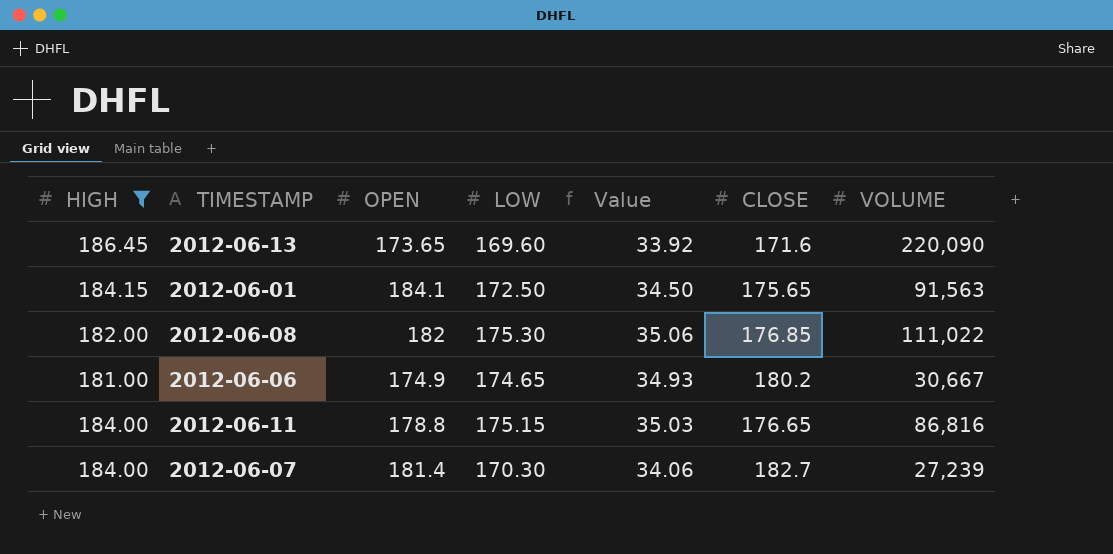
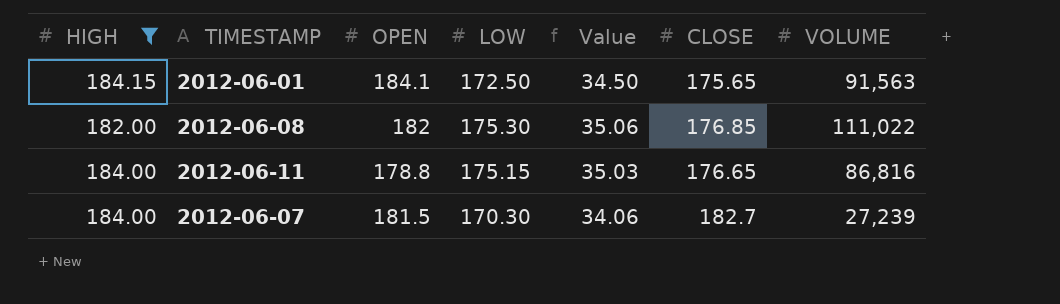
row 2012-06-13: 186.45 | 173.65 | 169.60 | 33.92 | 171.6 | 220,090 -> none
row 2012-06-06: 181.00 | 174.9 | 174.65 | 34.93 | 180.2 | 30,667 -> none
2012-06-07 | OPEN: 181.4 -> 181.5

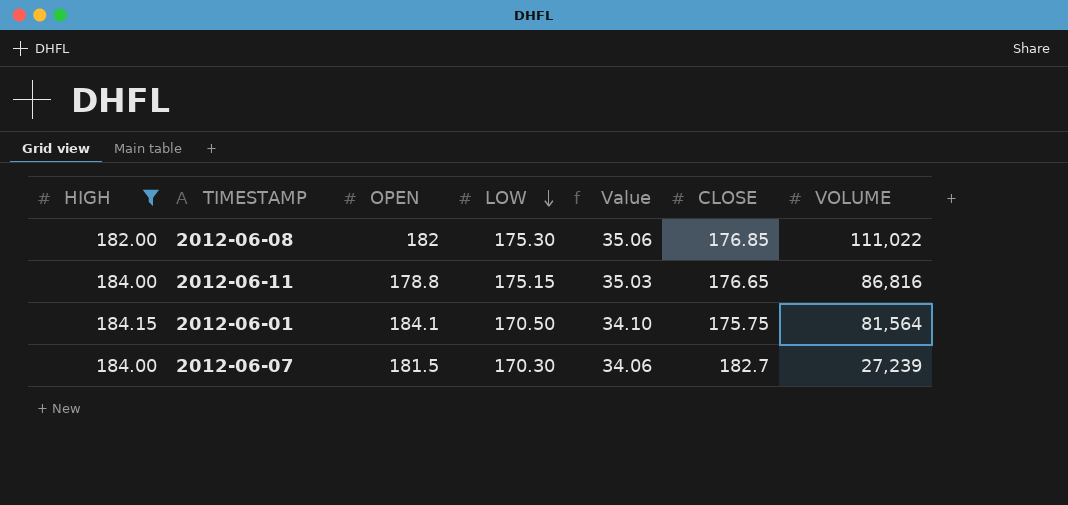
row order: none -> LOW descending
2012-06-01 | LOW: 172.50 -> 170.50
2012-06-01 | Value: 34.50 -> 34.10
2012-06-01 | CLOSE: 175.65 -> 175.75
2012-06-01 | VOLUME: 91,563 -> 81,564

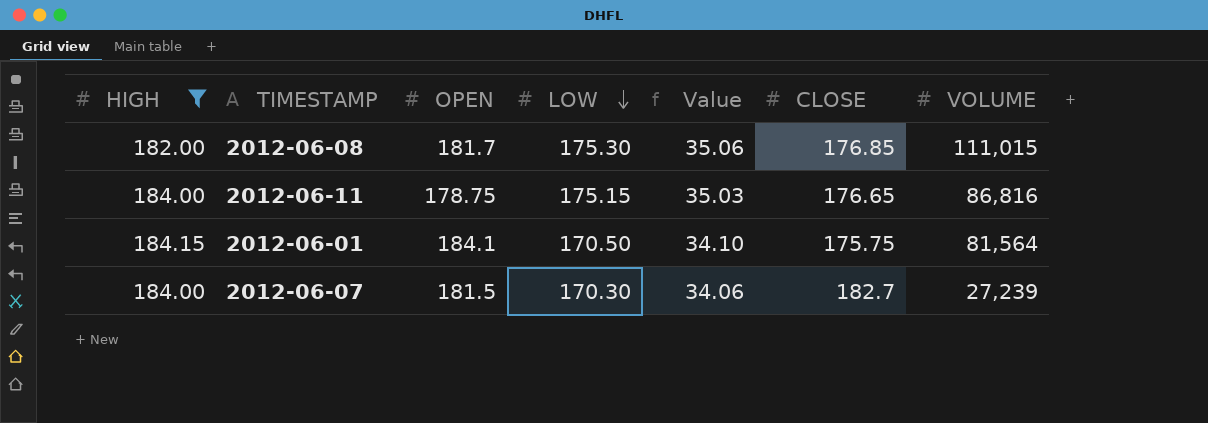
2012-06-08 | OPEN: 182 -> 181.7
2012-06-08 | VOLUME: 111,022 -> 111,015
2012-06-11 | OPEN: 178.8 -> 178.75

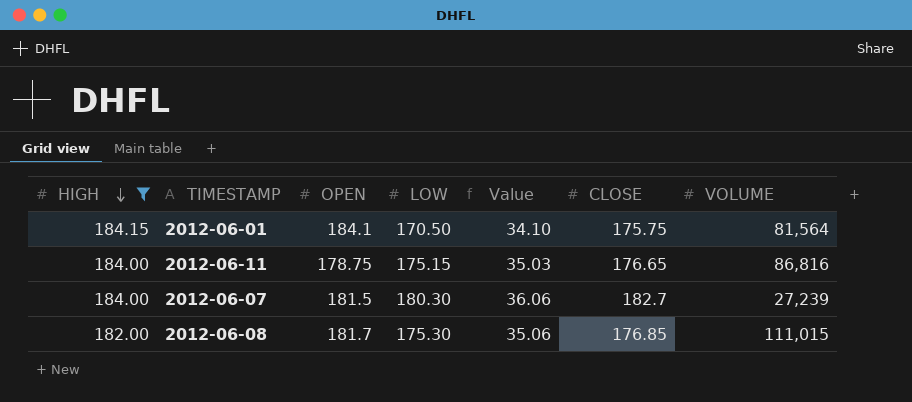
row order: LOW descending -> HIGH descending
2012-06-07 | LOW: 170.30 -> 180.30
2012-06-07 | Value: 34.06 -> 36.06

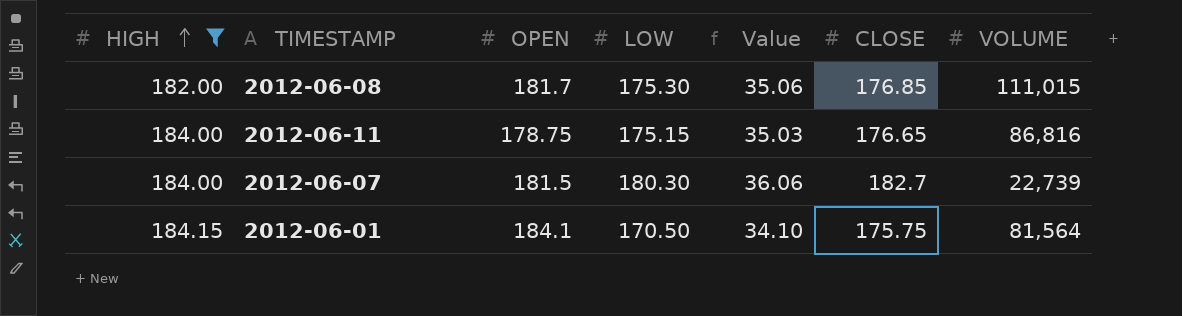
row order: HIGH descending -> HIGH ascending
2012-06-07 | VOLUME: 27,239 -> 22,739

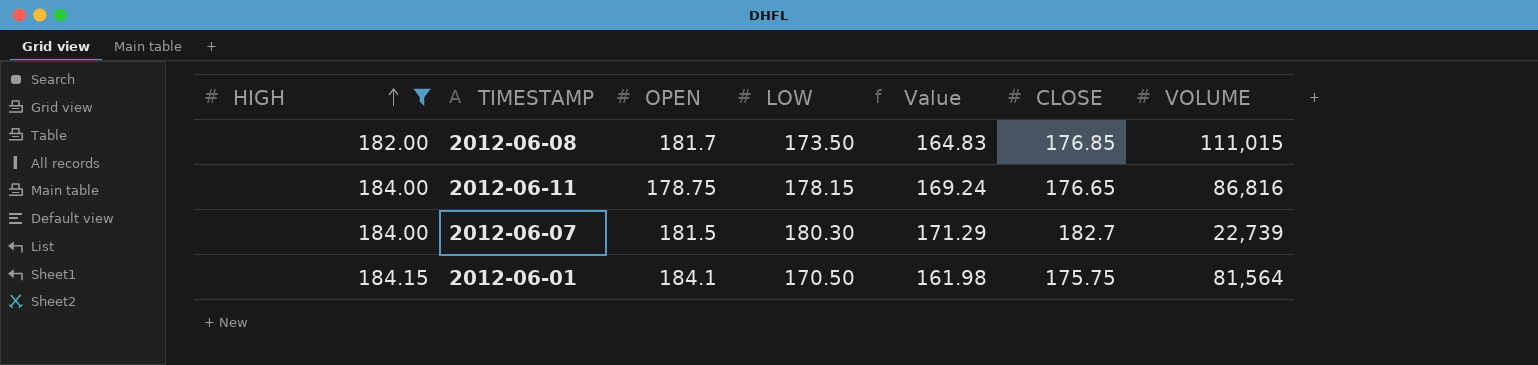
column Value | formula: [LOW] * 0.2 -> [LOW] * 0.95
2012-06-08 | LOW: 175.30 -> 173.50
2012-06-11 | LOW: 175.15 -> 178.15

